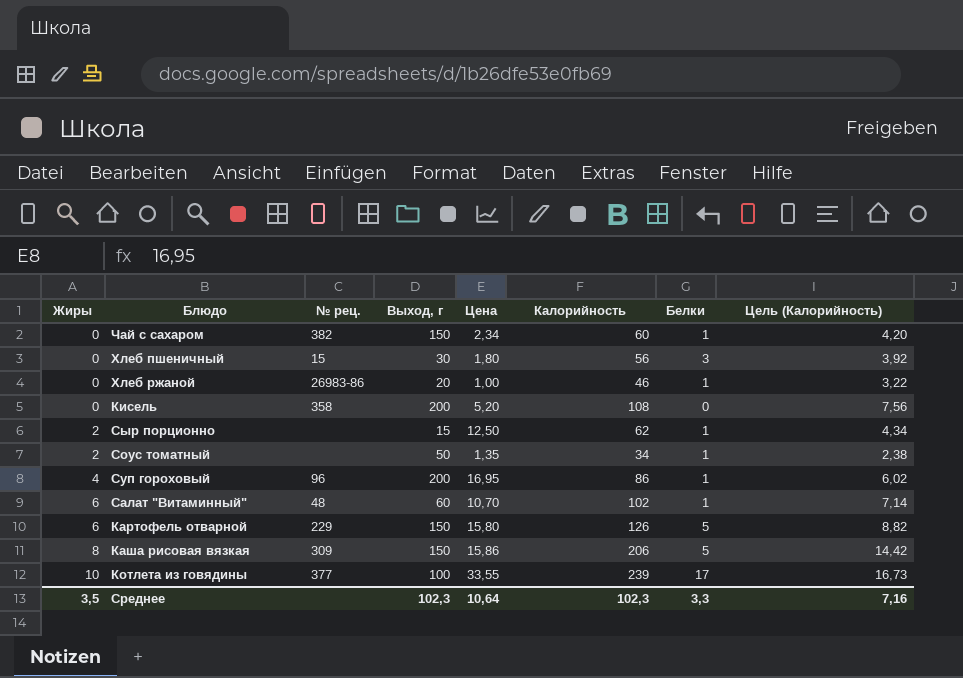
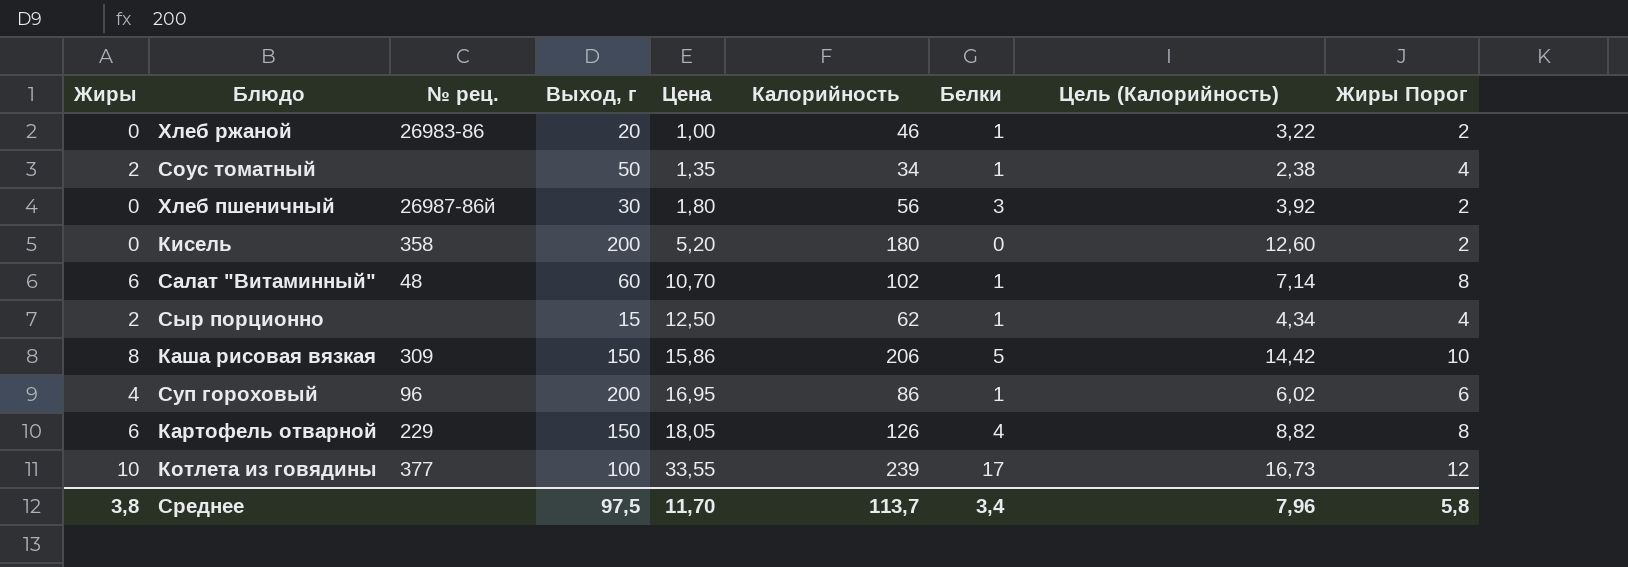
row order: Жиры ascending -> Цена ascending
column Жиры Порог | formula: none -> [Жиры] + 2
row Чай с сахаром: 0 | 382 | 150 | 2,34 | 60 | 1 | 4,20 -> none
Хлеб пшеничный | № рец.: 15 -> 26987-86й
Кисель | Калорийность: 108 -> 180
Кисель | Цель (Калорийность): 7,56 -> 12,60
Картофель отварной | Цена: 15,80 -> 18,05
Картофель отварной | Белки: 5 -> 4
Среднее | Жиры: 3,5 -> 3,8
Среднее | Выход, г: 102,3 -> 97,5
Среднее | Цена: 10,64 -> 11,70
Среднее | Калорийность: 102,3 -> 113,7
Среднее | Белки: 3,3 -> 3,4
Среднее | Цель (Калорийность): 7,16 -> 7,96

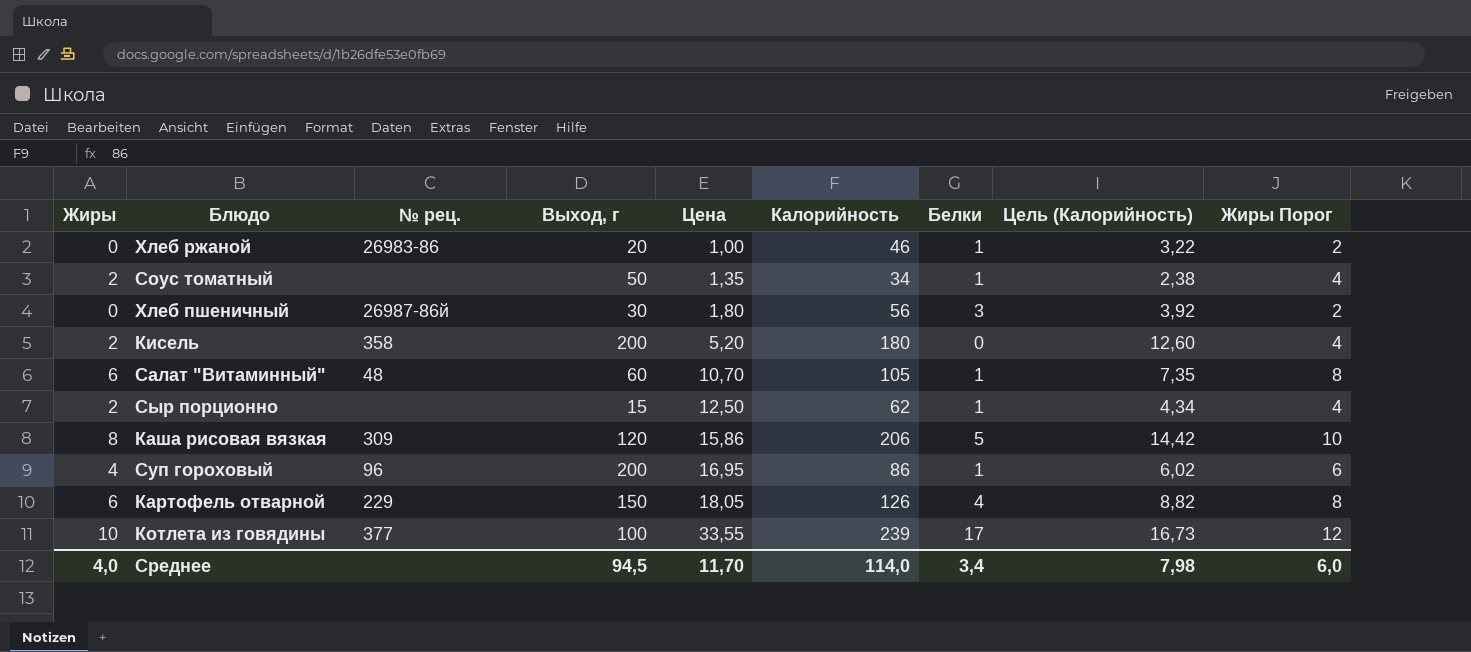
Кисель | Жиры: 0 -> 2
Кисель | Жиры Порог: 2 -> 4
Салат "Витаминный" | Калорийность: 102 -> 105
Салат "Витаминный" | Цель (Калорийность): 7,14 -> 7,35
Каша рисовая вязкая | Выход, г: 150 -> 120
Среднее | Жиры: 3,8 -> 4,0
Среднее | Выход, г: 97,5 -> 94,5
Среднее | Калорийность: 113,7 -> 114,0
Среднее | Цель (Калорийность): 7,96 -> 7,98
Среднее | Жиры Порог: 5,8 -> 6,0

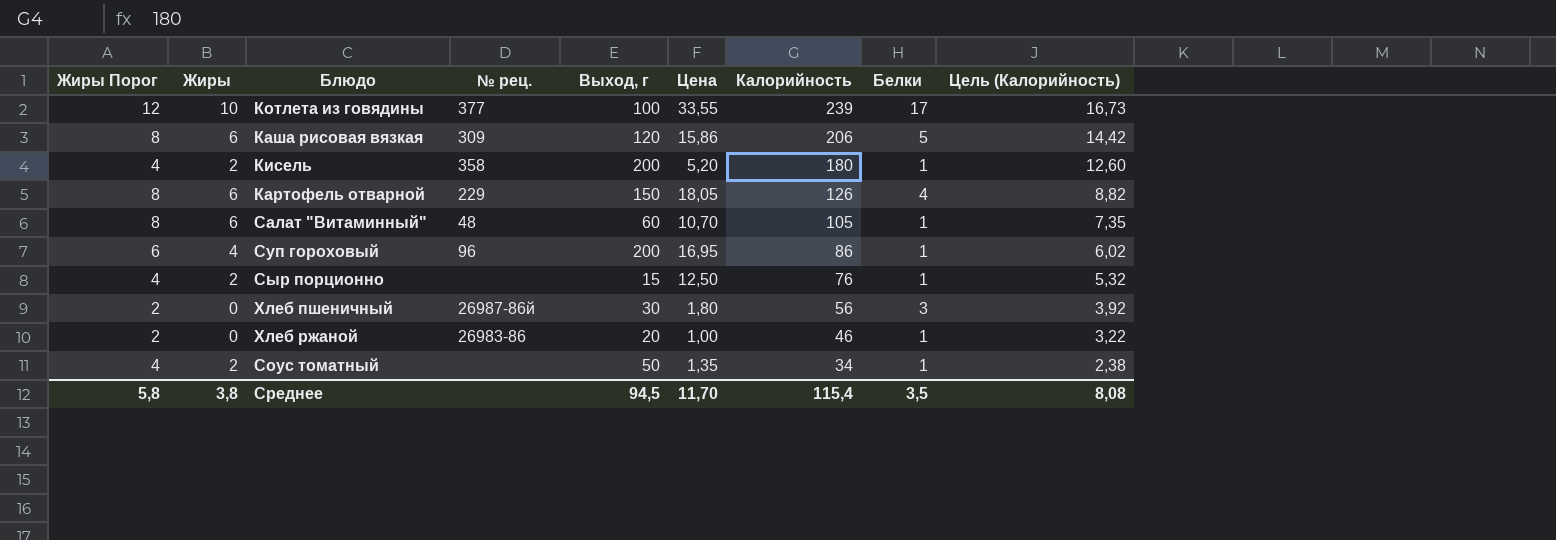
row order: Цена ascending -> Калорийность descending
column Жиры Порог | position: 9 -> 1
Каша рисовая вязкая | Жиры Порог: 10 -> 8
Каша рисовая вязкая | Жиры: 8 -> 6
Кисель | Белки: 0 -> 1
Сыр порционно | Калорийность: 62 -> 76
Сыр порционно | Цель (Калорийность): 4,34 -> 5,32
Среднее | Жиры Порог: 6,0 -> 5,8
Среднее | Жиры: 4,0 -> 3,8
Среднее | Калорийность: 114,0 -> 115,4
Среднее | Белки: 3,4 -> 3,5
Среднее | Цель (Калорийность): 7,98 -> 8,08

